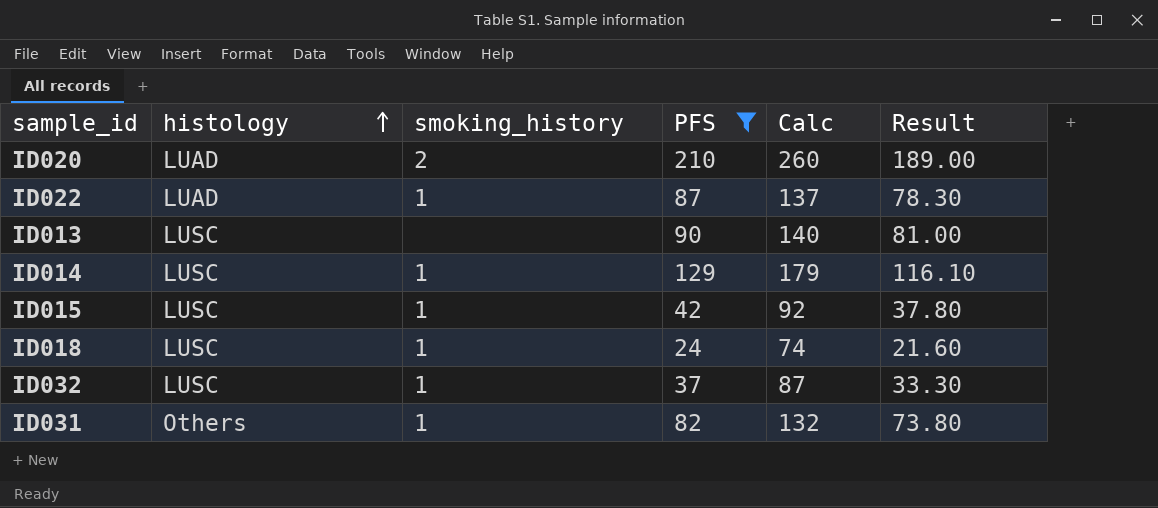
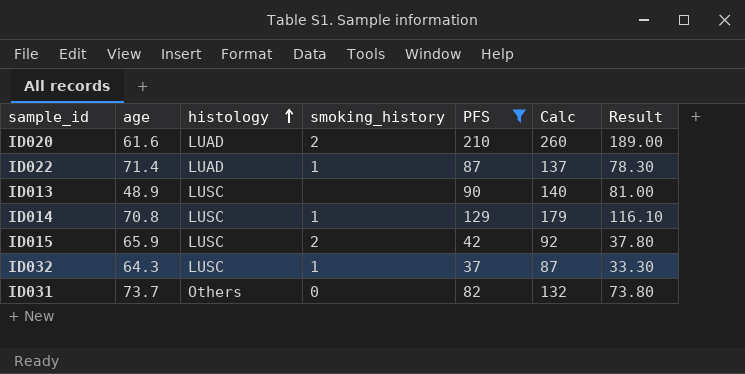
column age | position: none -> 2
row ID018: LUSC | 1 | 24 | 74 | 21.60 -> none
ID015 | smoking_history: 1 -> 2
ID031 | smoking_history: 1 -> 0

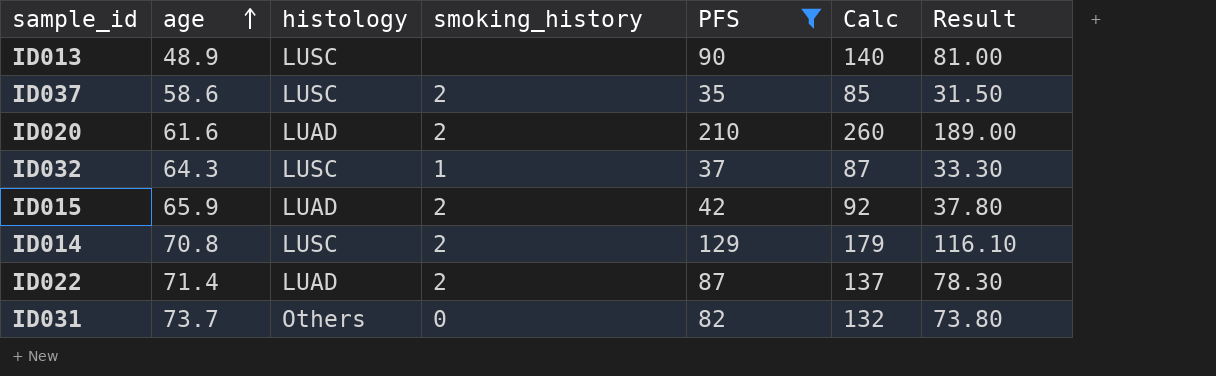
row order: histology ascending -> age ascending
row ID037: none -> 58.6 | LUSC | 2 | 35 | 85 | 31.50
ID015 | histology: LUSC -> LUAD
ID014 | smoking_history: 1 -> 2
ID022 | smoking_history: 1 -> 2

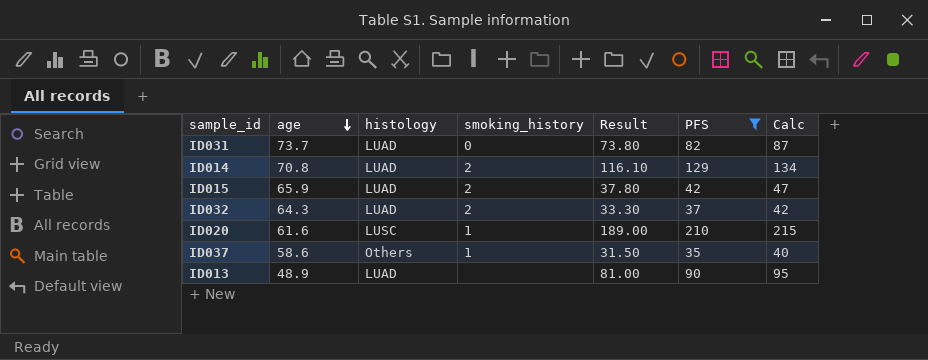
row order: age ascending -> age descending
column Result | position: 7 -> 5
column Calc | formula: [PFS] + 50 -> [PFS] + 5
row ID022: 71.4 | LUAD | 2 | 87 | 137 | 78.30 -> none
ID031 | histology: Others -> LUAD
ID014 | histology: LUSC -> LUAD
ID032 | histology: LUSC -> LUAD
ID032 | smoking_history: 1 -> 2
ID020 | histology: LUAD -> LUSC
ID020 | smoking_history: 2 -> 1
ID037 | histology: LUSC -> Others
ID037 | smoking_history: 2 -> 1
ID013 | histology: LUSC -> LUAD

